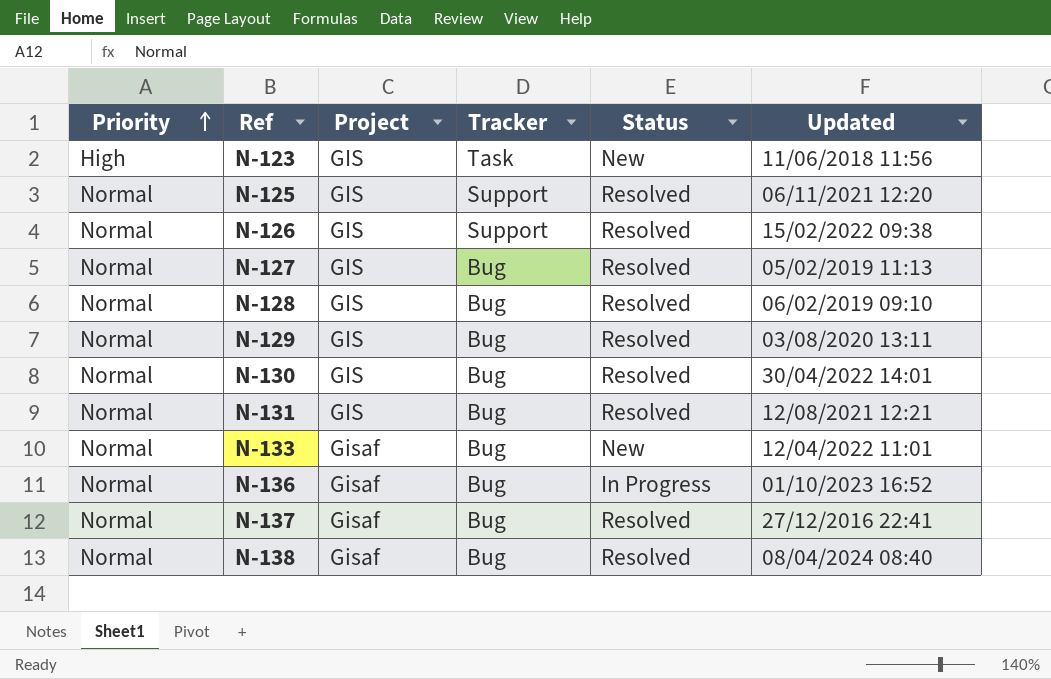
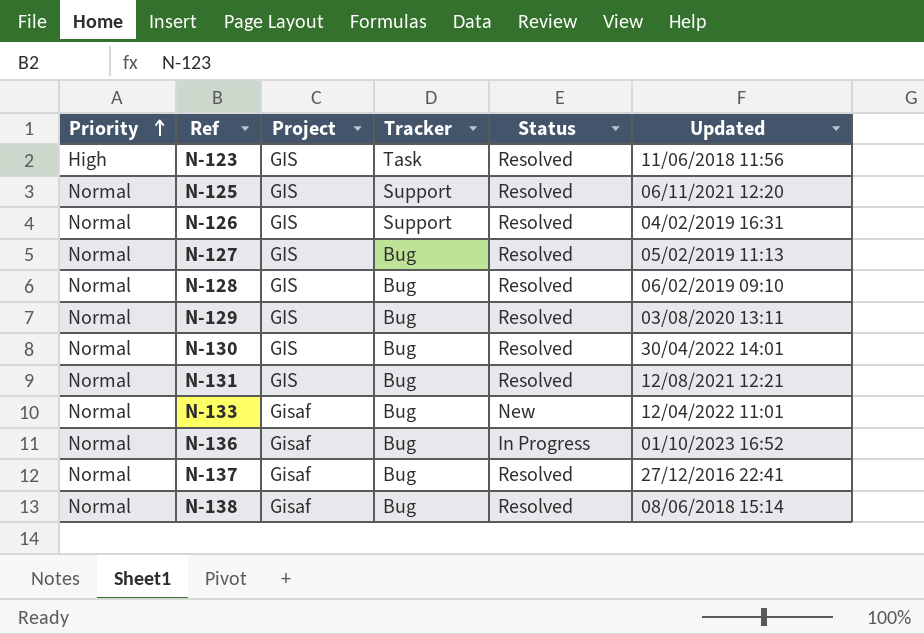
N-123 | Status: New -> Resolved
N-126 | Updated: 15/02/2022 09:38 -> 04/02/2019 16:31
N-138 | Updated: 08/04/2024 08:40 -> 08/06/2018 15:14

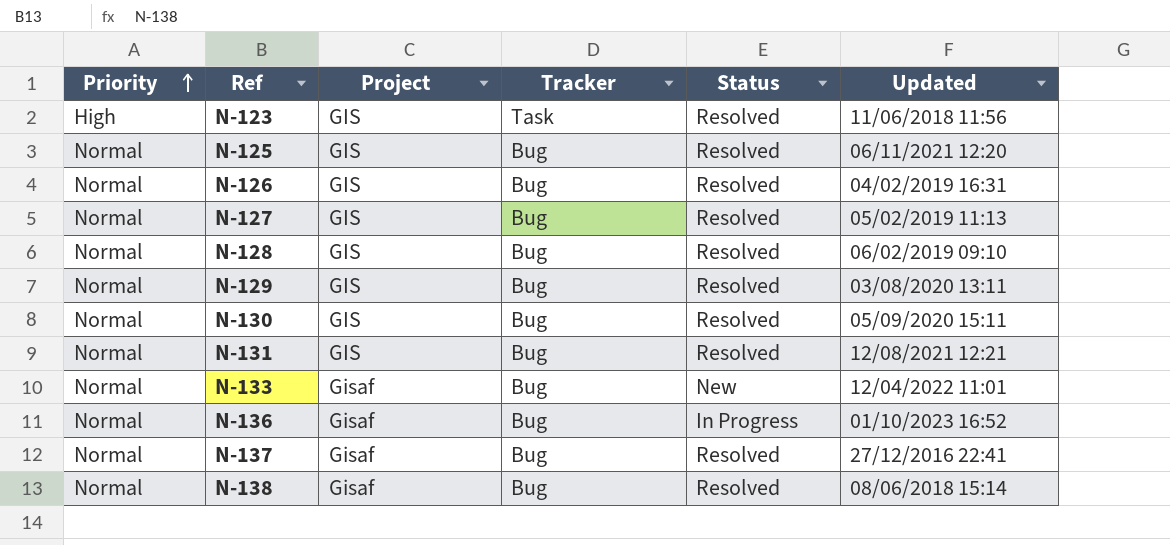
N-125 | Tracker: Support -> Bug
N-126 | Tracker: Support -> Bug
N-130 | Updated: 30/04/2022 14:01 -> 05/09/2020 15:11

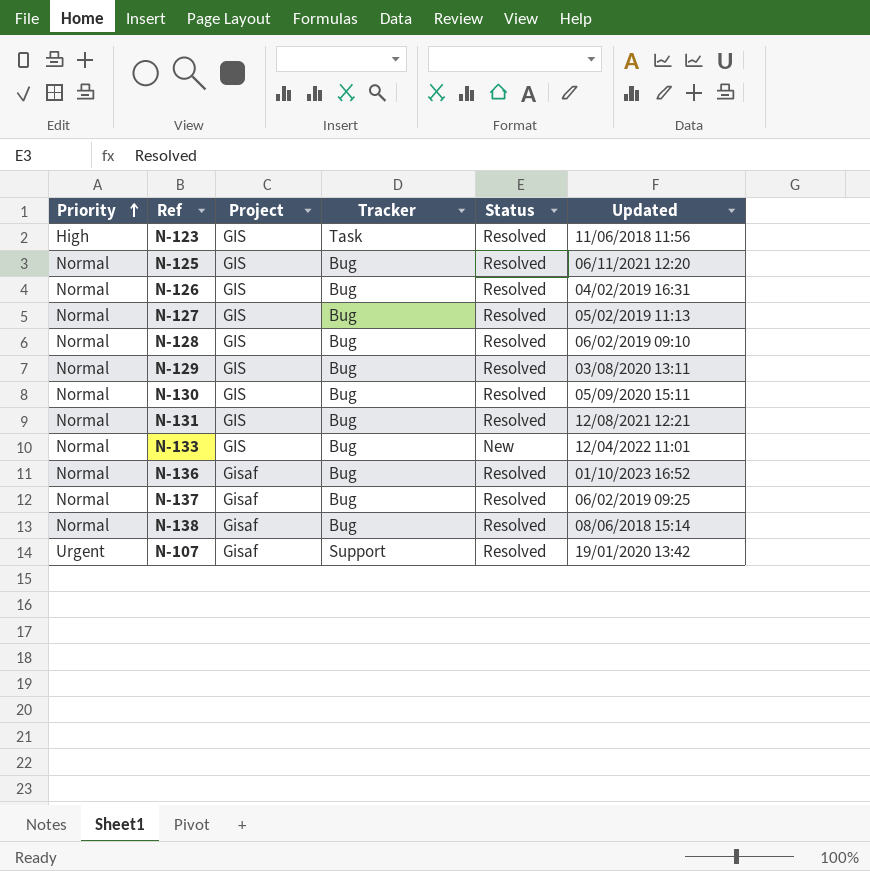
N-133 | Project: Gisaf -> GIS
N-136 | Status: In Progress -> Resolved
N-137 | Updated: 27/12/2016 22:41 -> 06/02/2019 09:25
row N-107: none -> Urgent | Gisaf | Support | Resolved | 19/01/2020 13:42

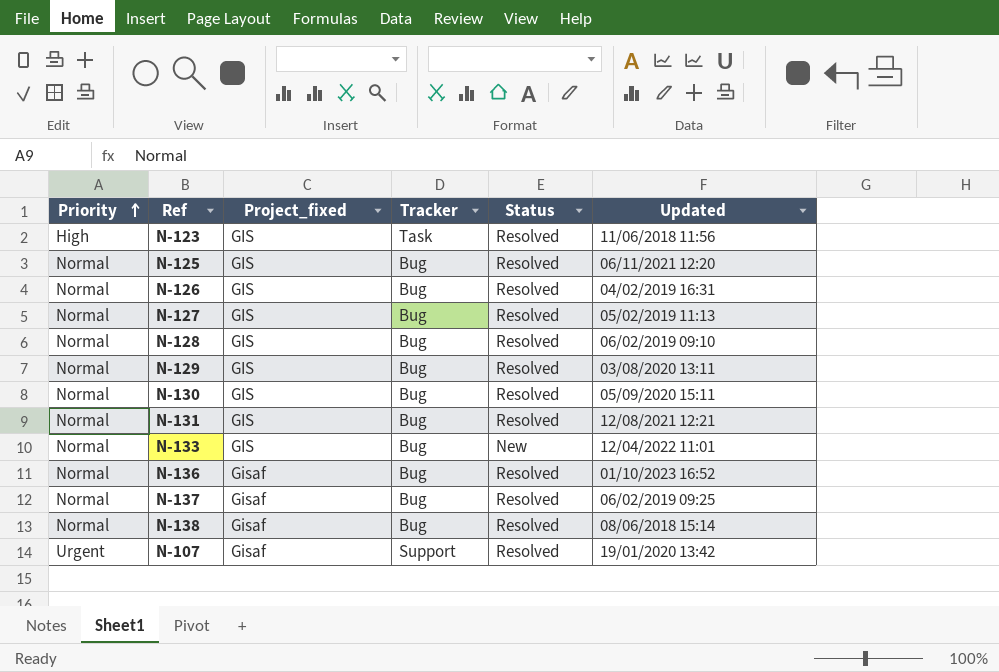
column name: Project -> Project_fixed

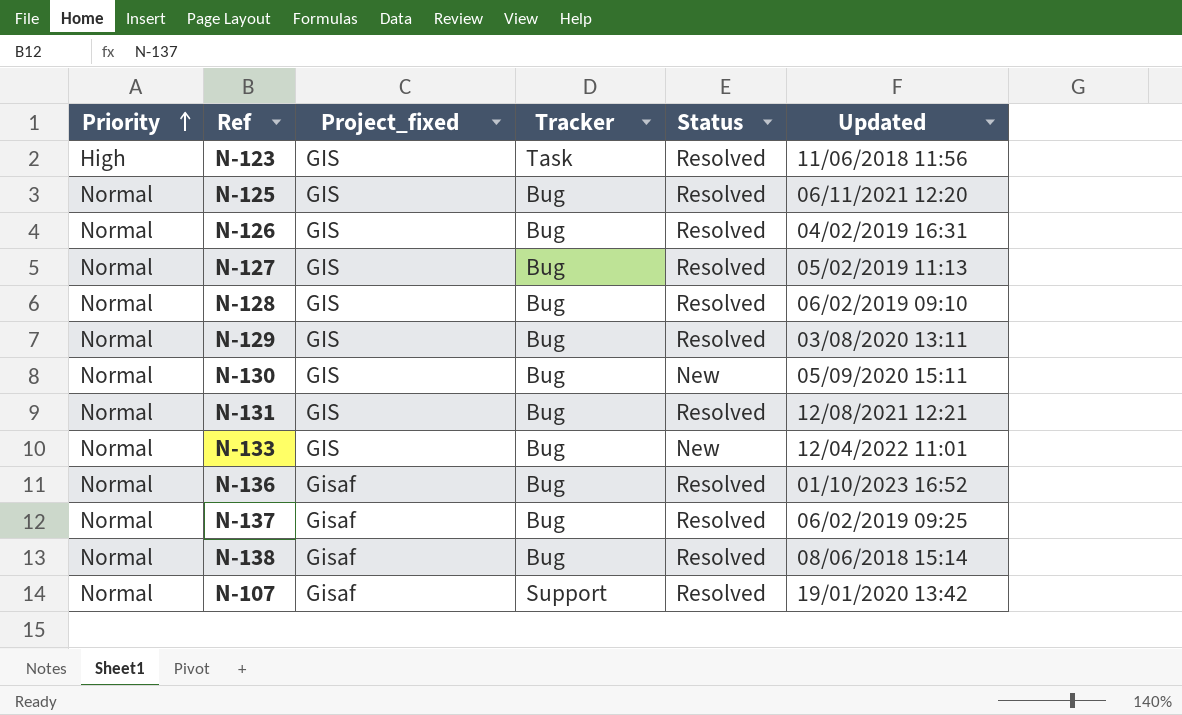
N-130 | Status: Resolved -> New
N-107 | Priority: Urgent -> Normal

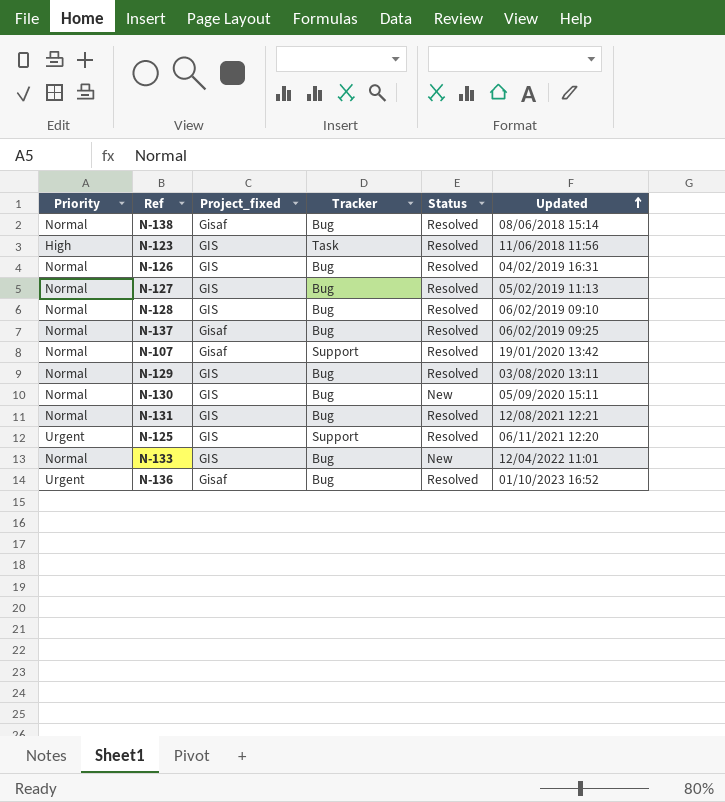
row order: Priority ascending -> Updated ascending
N-125 | Priority: Normal -> Urgent
N-125 | Tracker: Bug -> Support
N-136 | Priority: Normal -> Urgent

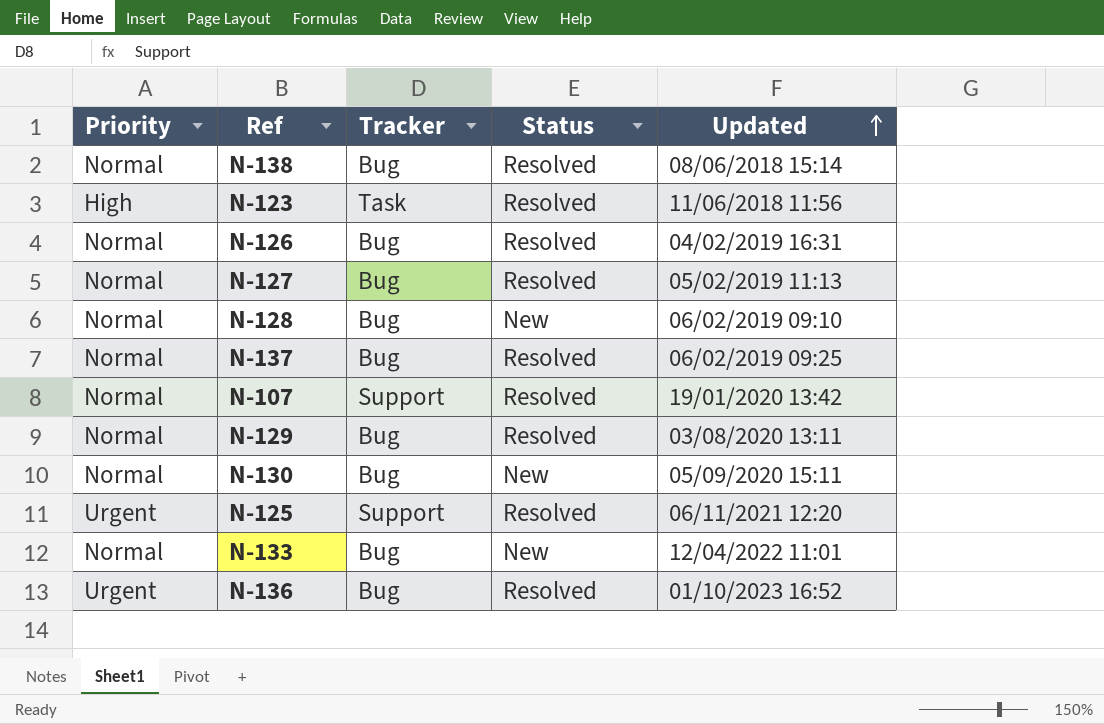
column Project_fixed | position: 3 -> none
row N-131: Normal | GIS | Bug | Resolved | 12/08/2021 12:21 -> none
N-128 | Status: Resolved -> New

